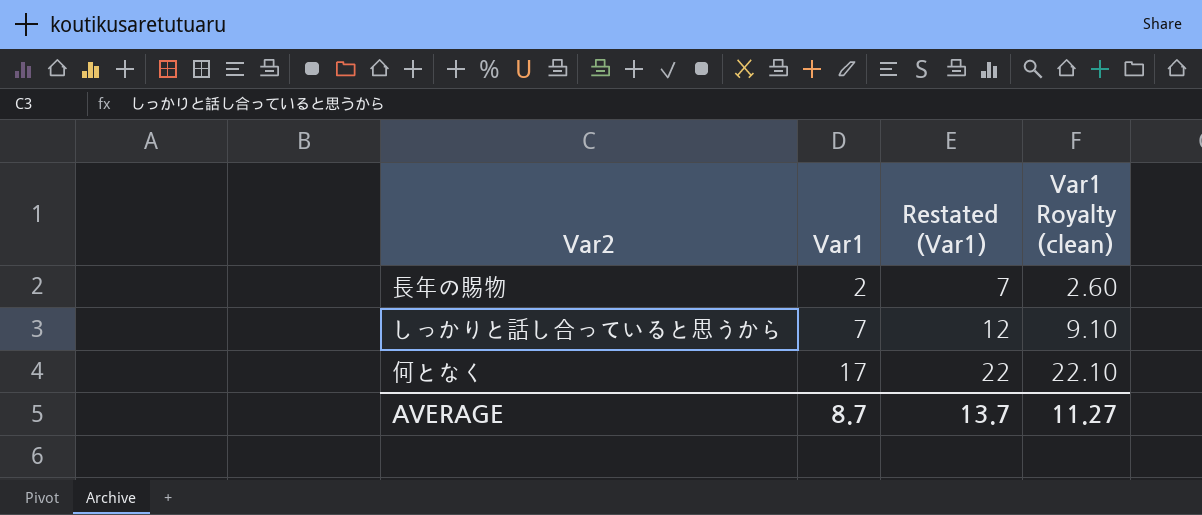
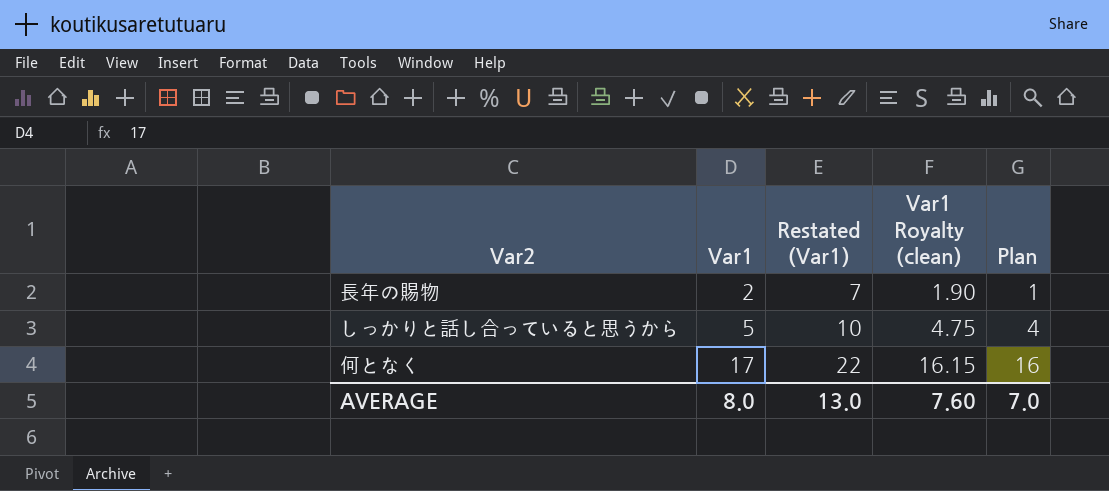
column Var1 Royalty (clean) | formula: [Var1] * 1.3 -> [Var1] * 0.95
column Plan | formula: none -> [Var1] - 1
しっかりと話し合っていると思うから | Var1: 7 -> 5
しっかりと話し合っていると思うから | Restated (Var1): 12 -> 10
AVERAGE | Var1: 8.7 -> 8.0
AVERAGE | Restated (Var1): 13.7 -> 13.0
AVERAGE | Var1 Royalty (clean): 11.27 -> 7.60

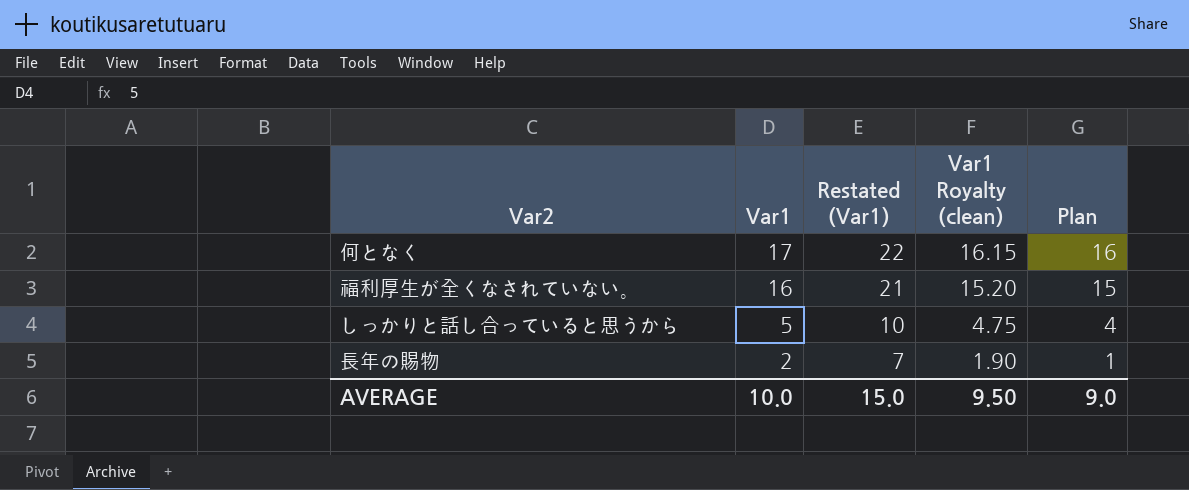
row order: Var1 ascending -> Var1 descending
row 福利厚生が全くなされていない。: none -> 16 | 21 | 15.20 | 15
AVERAGE | Var1: 8.0 -> 10.0
AVERAGE | Restated (Var1): 13.0 -> 15.0
AVERAGE | Var1 Royalty (clean): 7.60 -> 9.50
AVERAGE | Plan: 7.0 -> 9.0

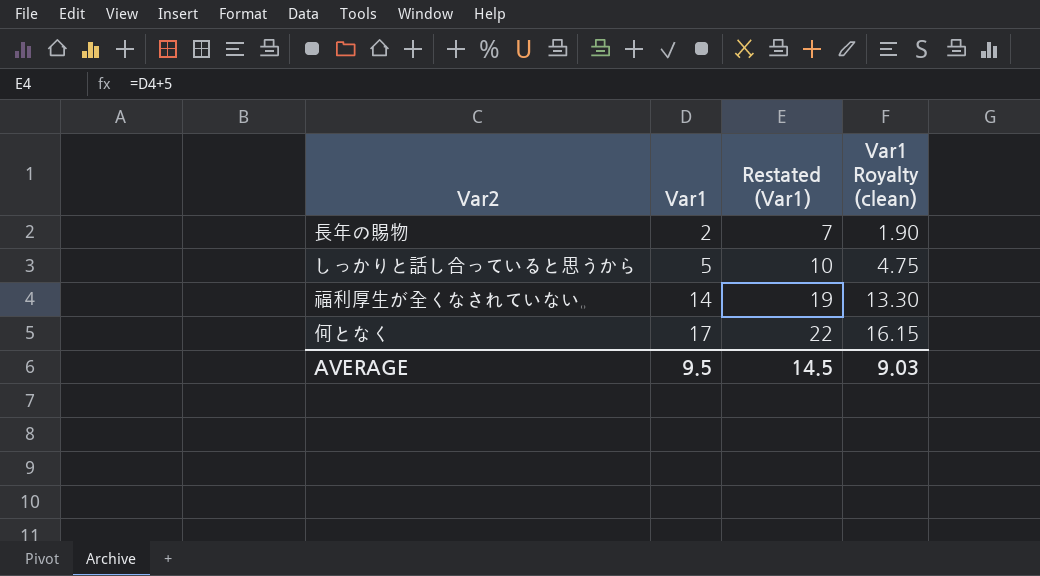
row order: Var1 descending -> Var1 ascending
column Plan | formula: [Var1] - 1 -> none
福利厚生が全くなされていない。 | Var1: 16 -> 14
福利厚生が全くなされていない。 | Restated (Var1): 21 -> 19
福利厚生が全くなされていない。 | Var1 Royalty (clean): 15.20 -> 13.30
AVERAGE | Var1: 10.0 -> 9.5
AVERAGE | Restated (Var1): 15.0 -> 14.5
AVERAGE | Var1 Royalty (clean): 9.50 -> 9.03

